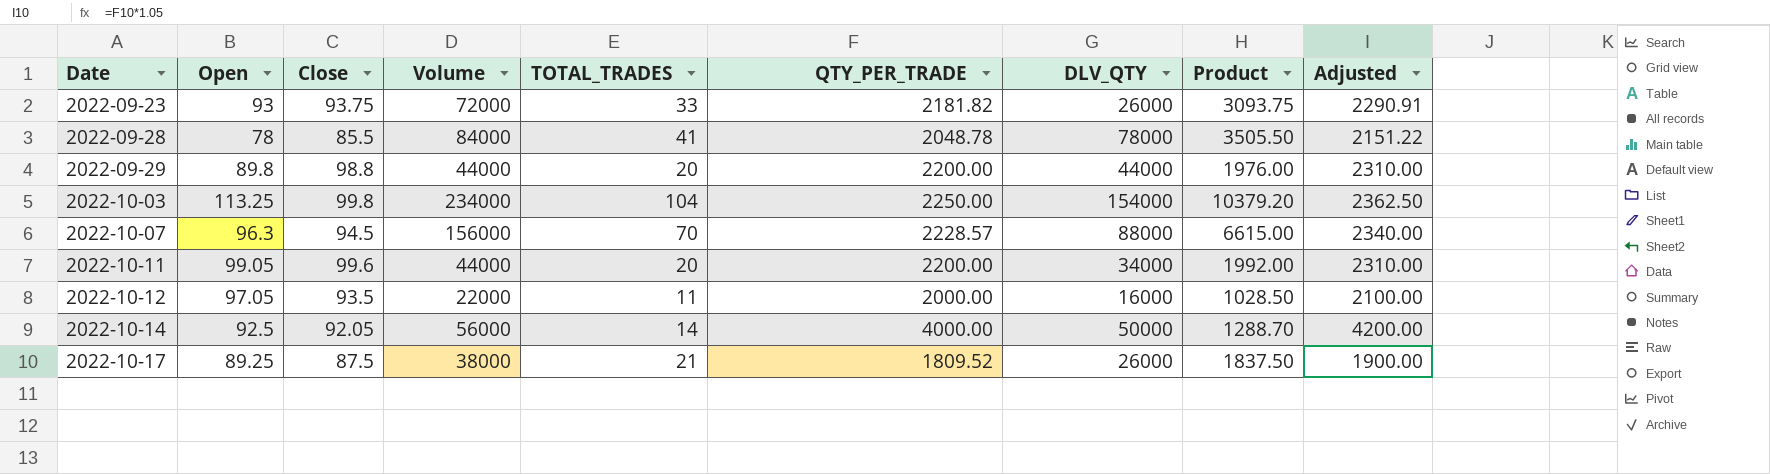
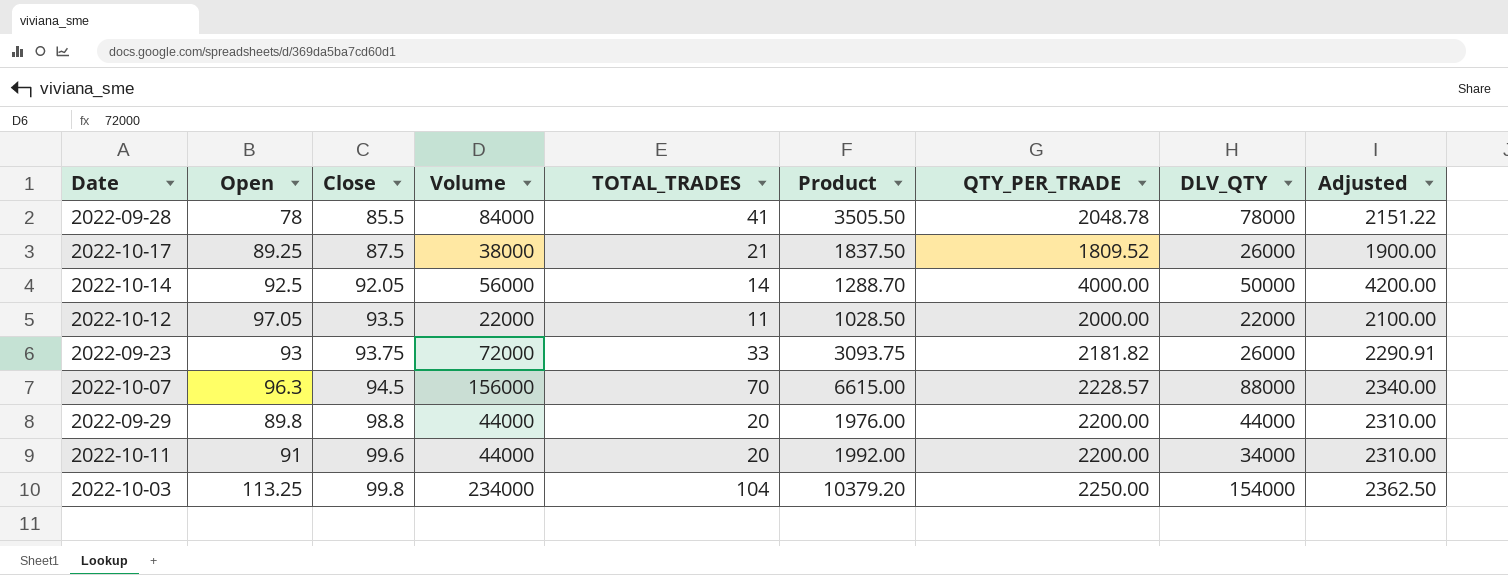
row order: Date ascending -> Close ascending
column Product | position: 8 -> 6
2022-10-12 | DLV_QTY: 16000 -> 22000
2022-10-11 | Open: 99.05 -> 91

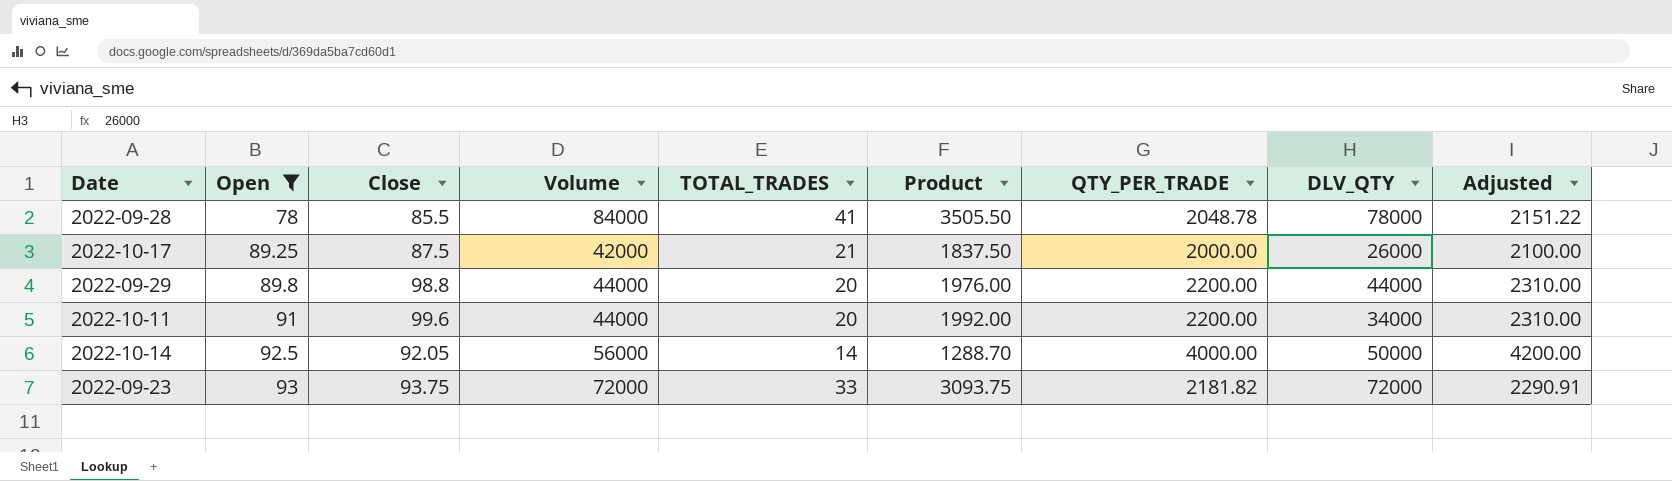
filter: none -> Open <= 93
row order: Close ascending -> Open ascending
2022-10-17 | Volume: 38000 -> 42000
2022-10-17 | QTY_PER_TRADE: 1809.52 -> 2000.00
2022-10-17 | Adjusted: 1900.00 -> 2100.00
2022-09-23 | DLV_QTY: 26000 -> 72000

